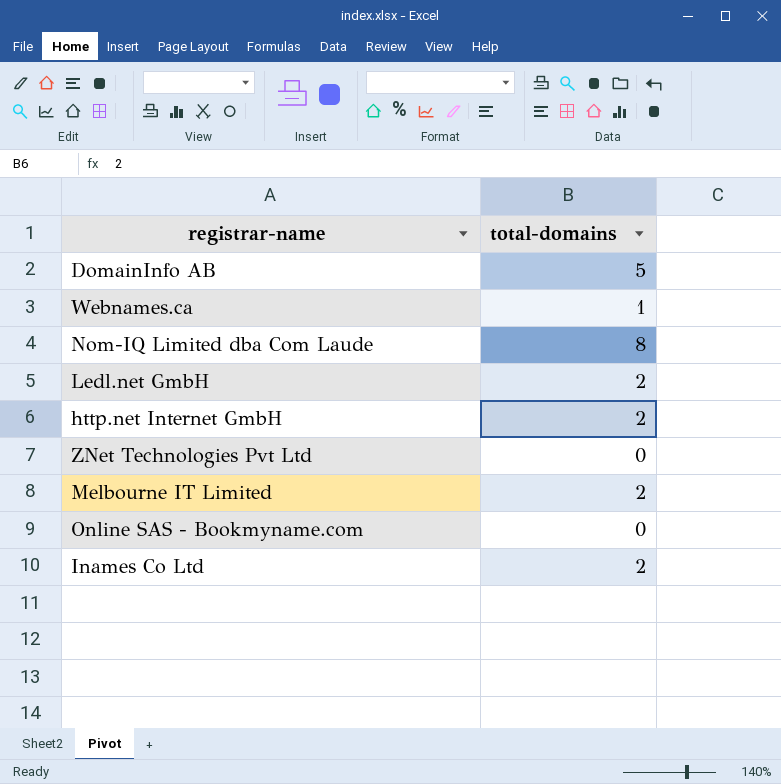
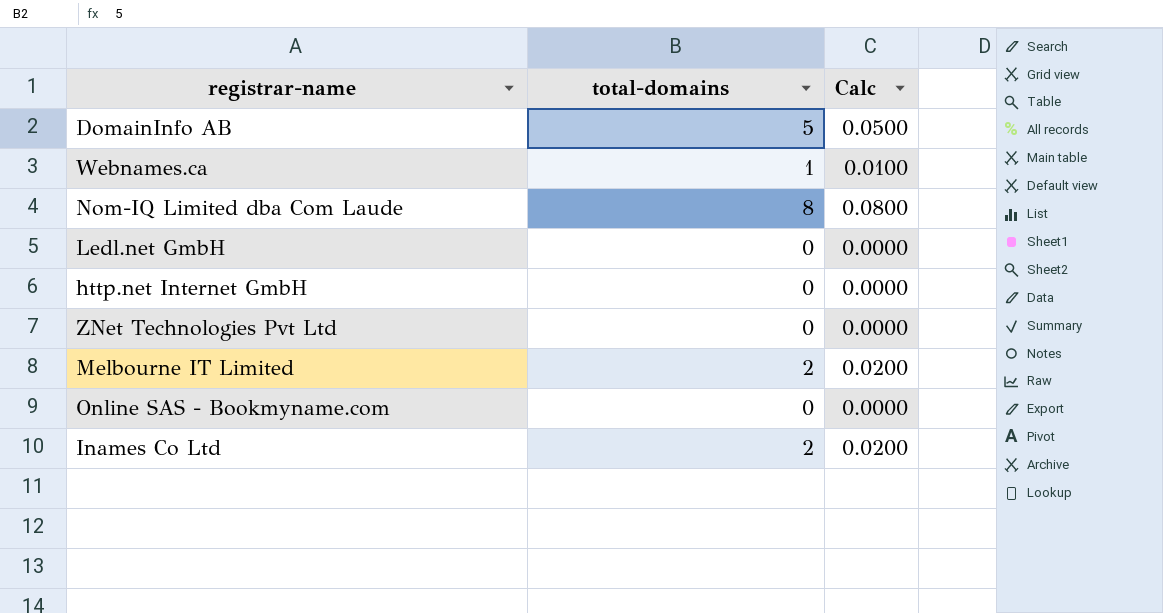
column Calc | formula: none -> [total-domains] * 0.01
Ledl.net GmbH | total-domains: 2 -> 0
http.net Internet GmbH | total-domains: 2 -> 0

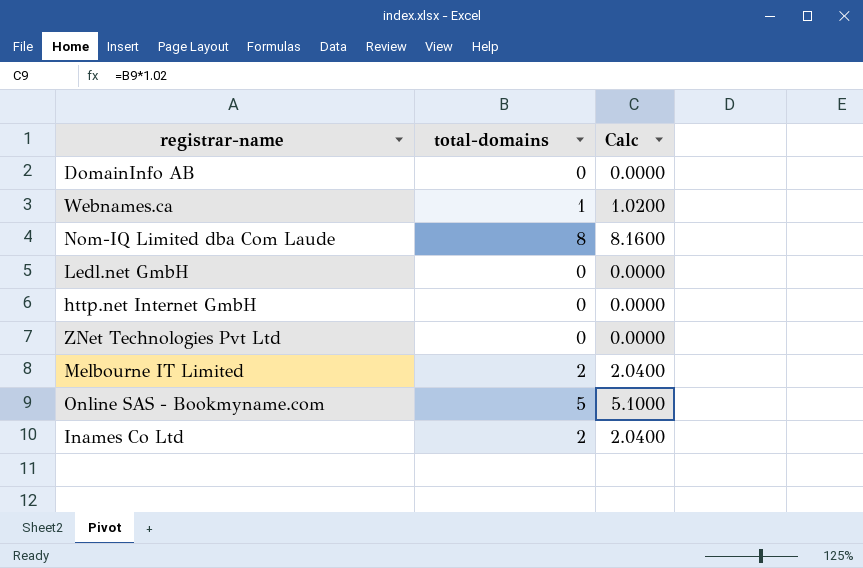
column Calc | formula: [total-domains] * 0.01 -> [total-domains] * 1.02
DomainInfo AB | total-domains: 5 -> 0
Online SAS - Bookmyname.com | total-domains: 0 -> 5

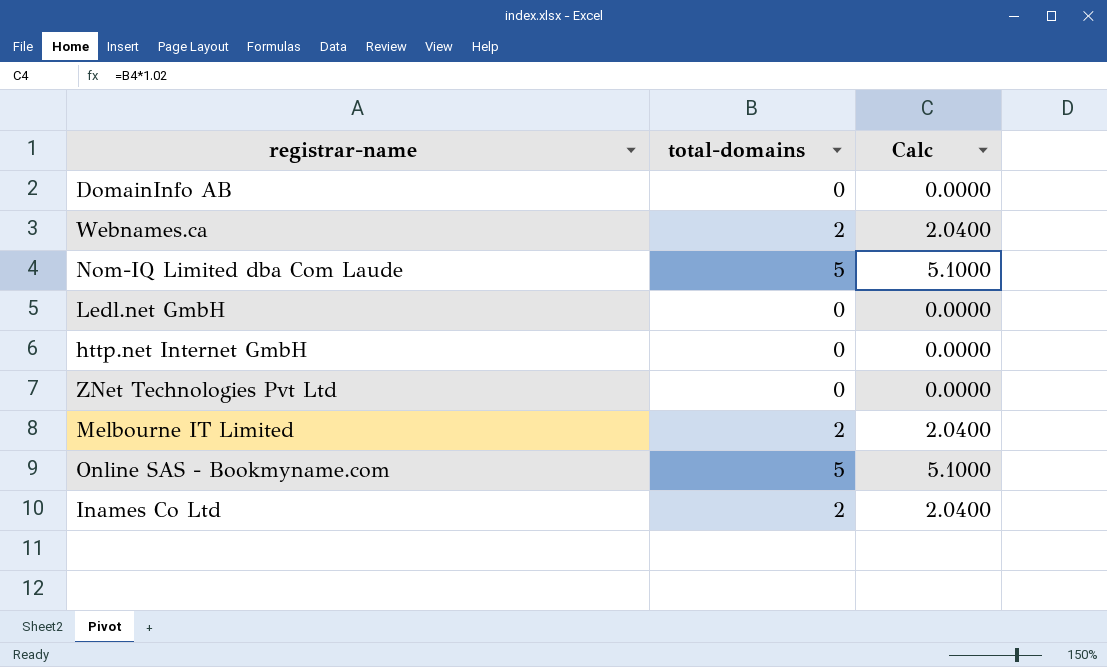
Webnames.ca | total-domains: 1 -> 2
Webnames.ca | Calc: 1.0200 -> 2.0400
Nom-IQ Limited dba Com Laude | total-domains: 8 -> 5
Nom-IQ Limited dba Com Laude | Calc: 8.1600 -> 5.1000

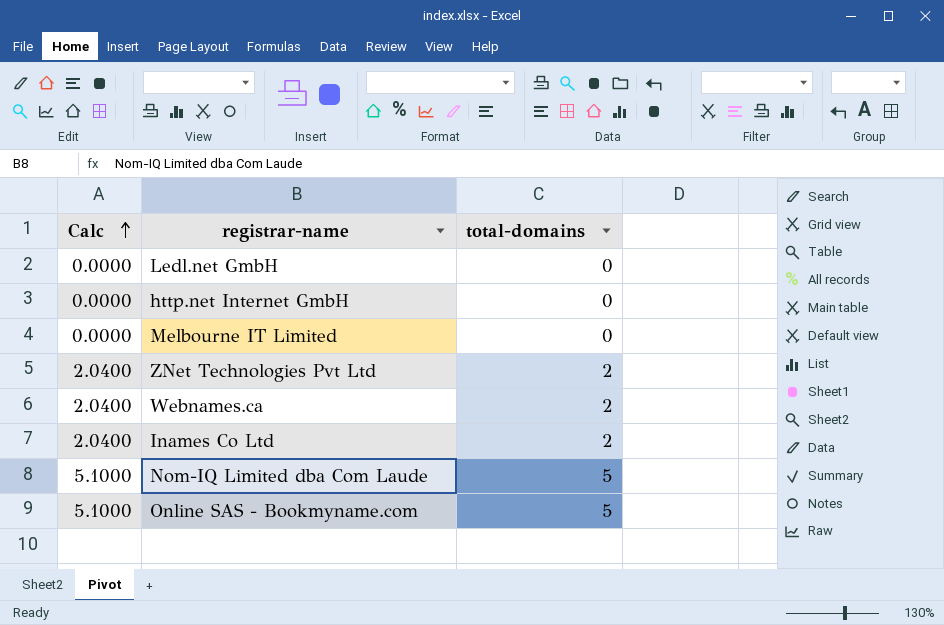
row order: none -> Calc ascending
column Calc | position: 3 -> 1
row DomainInfo AB: 0 | 0.0000 -> none
Melbourne IT Limited | Calc: 2.0400 -> 0.0000
Melbourne IT Limited | total-domains: 2 -> 0
ZNet Technologies Pvt Ltd | Calc: 0.0000 -> 2.0400
ZNet Technologies Pvt Ltd | total-domains: 0 -> 2

